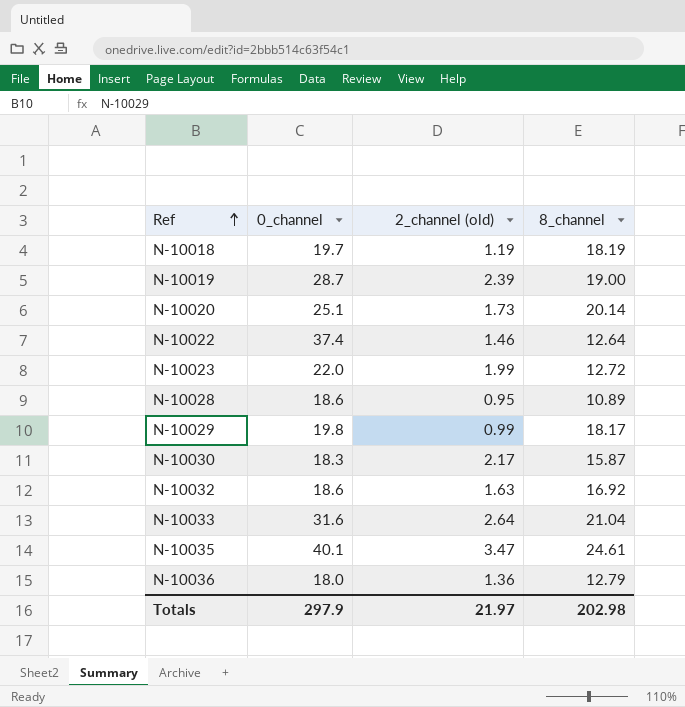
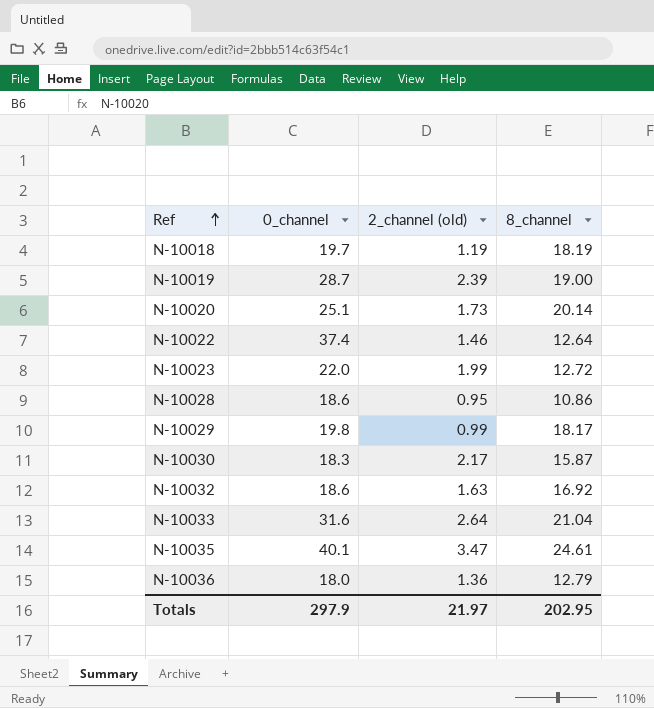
N-10028 | 8_channel: 10.89 -> 10.86
Totals | 8_channel: 202.98 -> 202.95

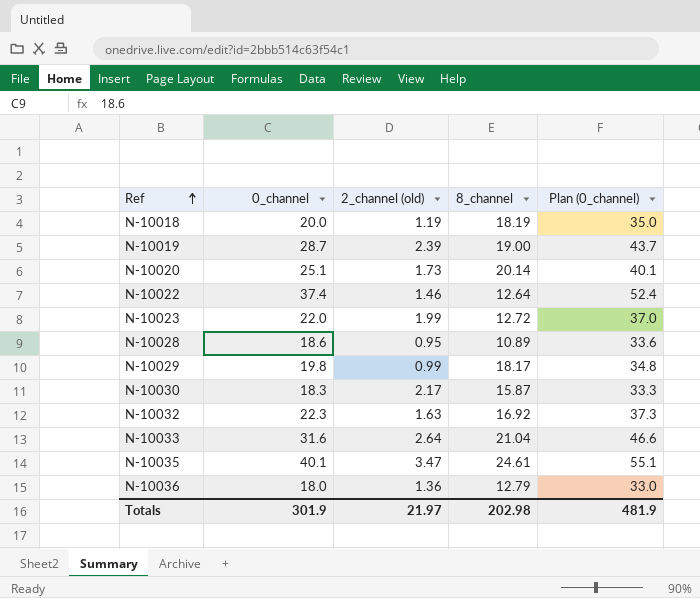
column Plan (0_channel) | formula: none -> [0_channel] + 15
N-10018 | 0_channel: 19.7 -> 20.0
N-10028 | 8_channel: 10.86 -> 10.89
N-10032 | 0_channel: 18.6 -> 22.3
Totals | 0_channel: 297.9 -> 301.9
Totals | 8_channel: 202.95 -> 202.98

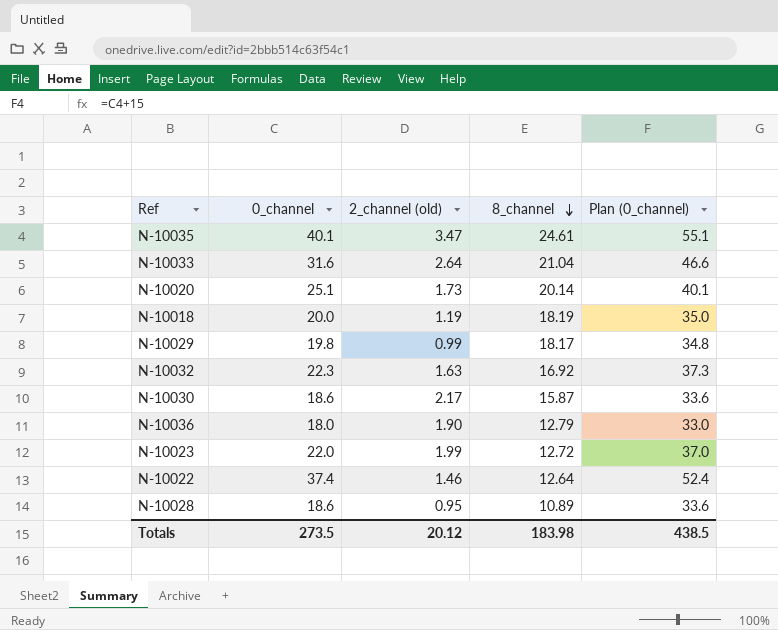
row order: Ref ascending -> 8_channel descending
row N-10019: 28.7 | 2.39 | 19.00 | 43.7 -> none
N-10030 | 0_channel: 18.3 -> 18.6
N-10030 | Plan (0_channel): 33.3 -> 33.6
N-10036 | 2_channel (old): 1.36 -> 1.90
Totals | 0_channel: 301.9 -> 273.5
Totals | 2_channel (old): 21.97 -> 20.12
Totals | 8_channel: 202.98 -> 183.98
Totals | Plan (0_channel): 481.9 -> 438.5

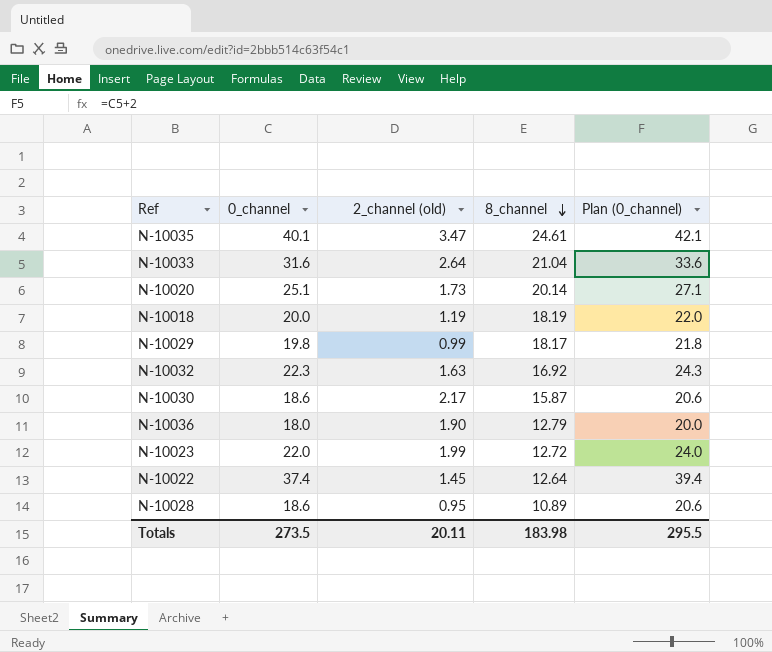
column Plan (0_channel) | formula: [0_channel] + 15 -> [0_channel] + 2
N-10022 | 2_channel (old): 1.46 -> 1.45
Totals | 2_channel (old): 20.12 -> 20.11
Totals | Plan (0_channel): 438.5 -> 295.5

